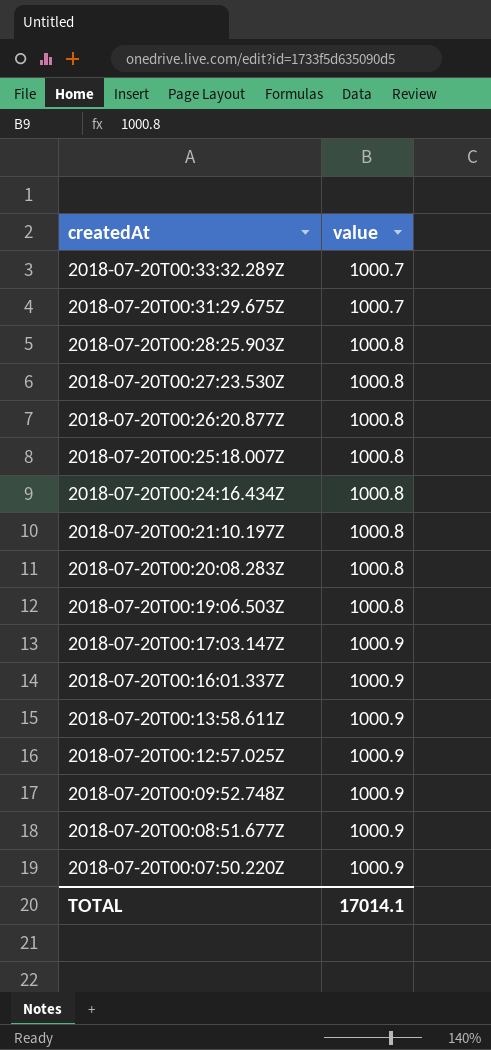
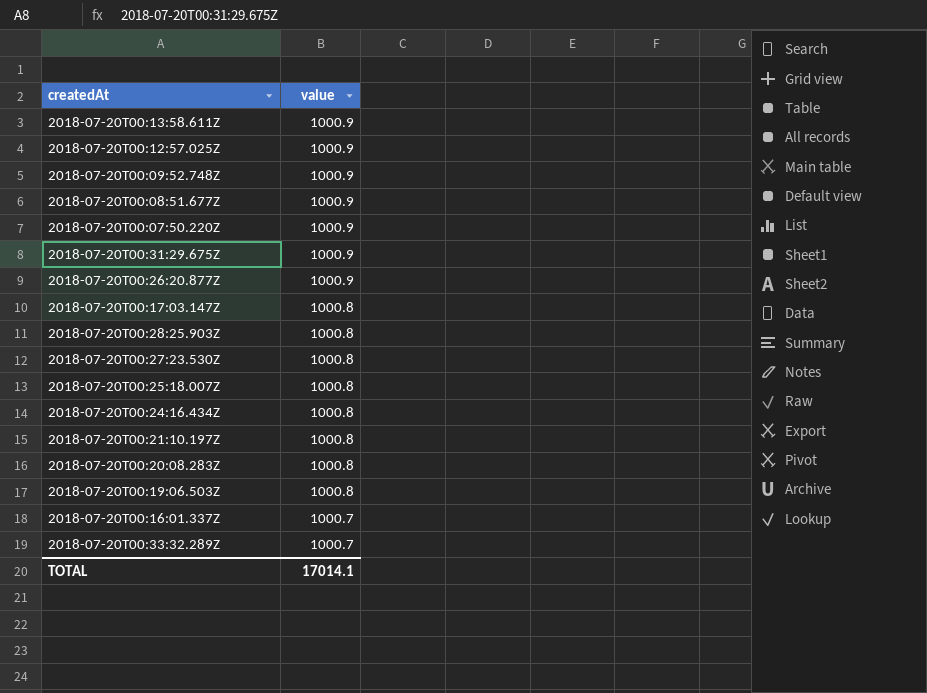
row order: createdAt descending -> value descending
2018-07-20T00:31:29.675Z | value: 1000.7 -> 1000.9
2018-07-20T00:26:20.877Z | value: 1000.8 -> 1000.9
2018-07-20T00:17:03.147Z | value: 1000.9 -> 1000.8
2018-07-20T00:16:01.337Z | value: 1000.9 -> 1000.7

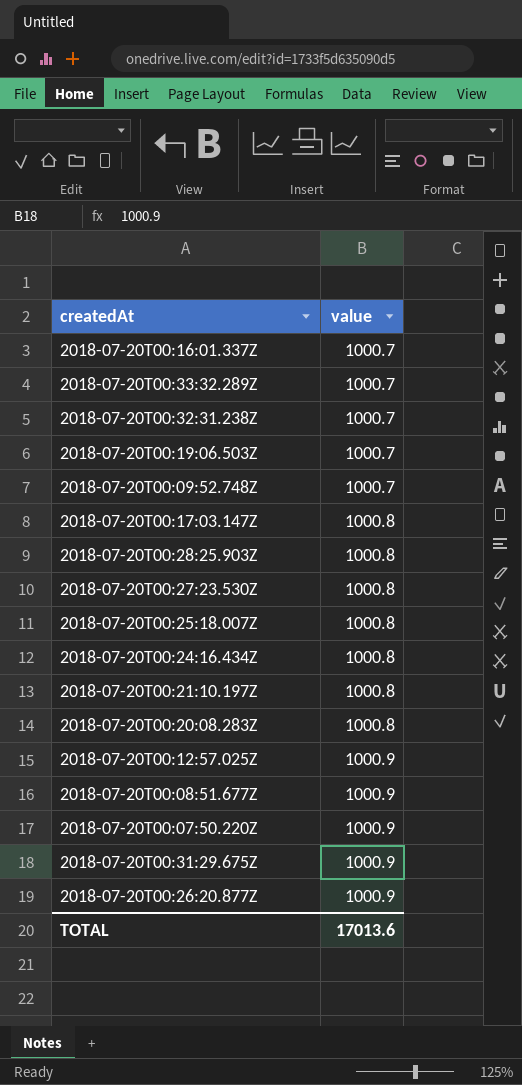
row order: value descending -> value ascending
row 2018-07-20T00:13:58.611Z: 1000.9 -> none
row 2018-07-20T00:32:31.238Z: none -> 1000.7
2018-07-20T00:19:06.503Z | value: 1000.8 -> 1000.7
2018-07-20T00:09:52.748Z | value: 1000.9 -> 1000.7
TOTAL | value: 17014.1 -> 17013.6

